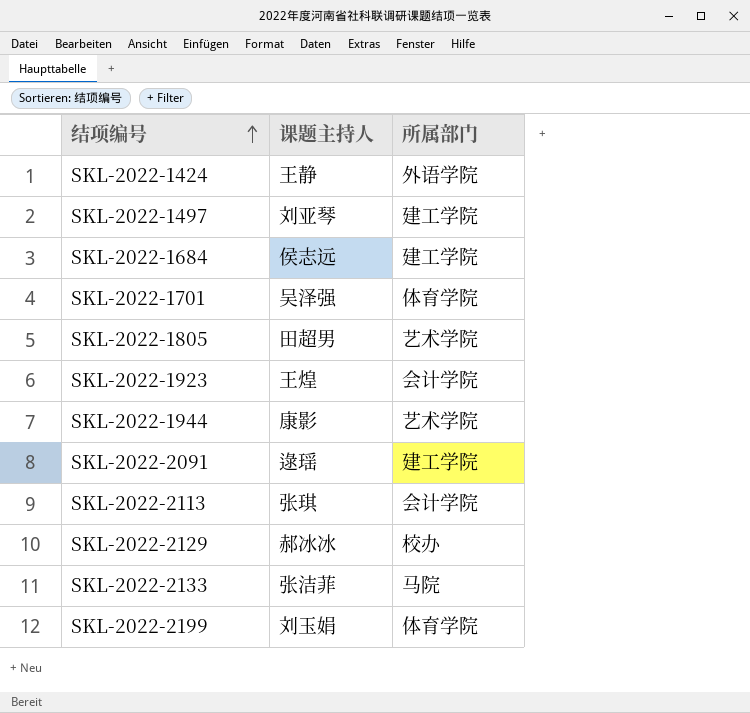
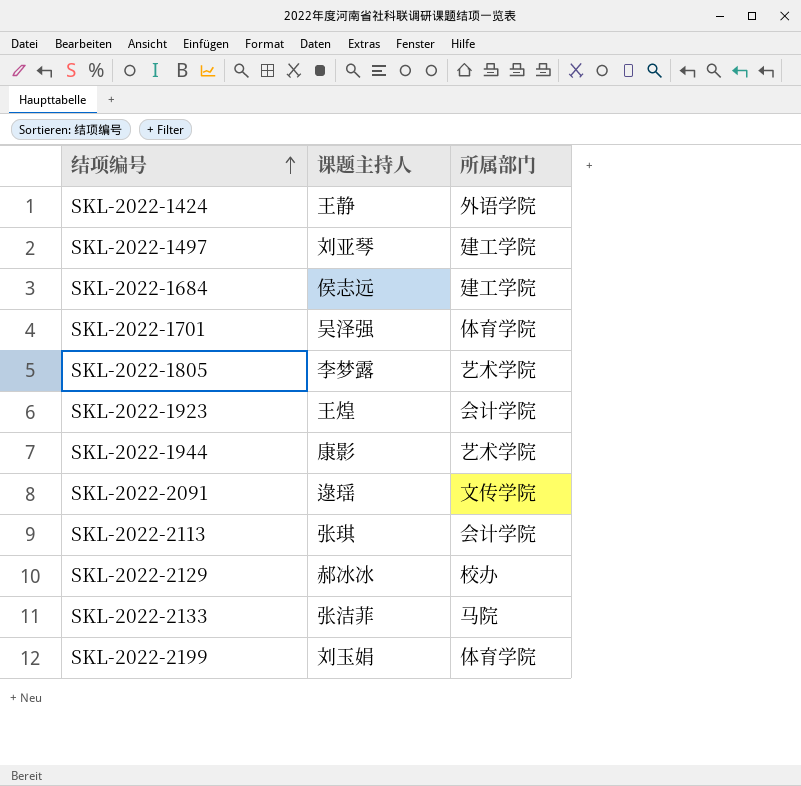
SKL-2022-1805 | 课题主持人: 田超男 -> 李梦露
SKL-2022-2091 | 所属部门: 建工学院 -> 文传学院

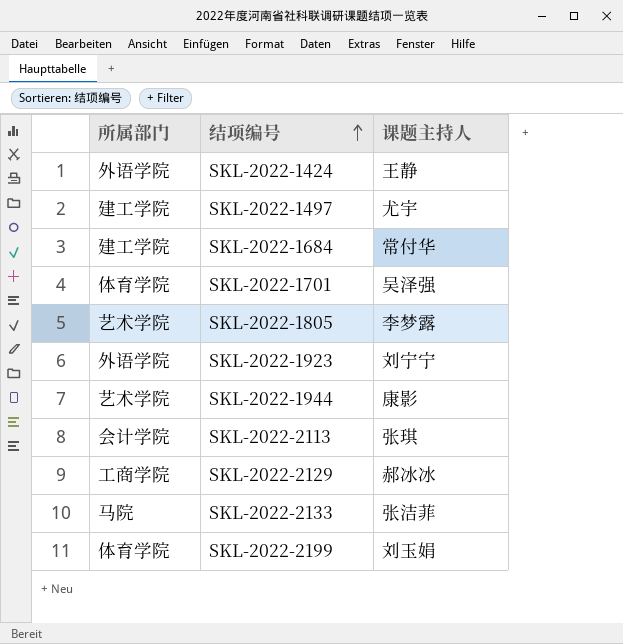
column 所属部门 | position: 3 -> 1
row SKL-2022-2091: 逯瑶 | 文传学院 -> none
SKL-2022-1497 | 课题主持人: 刘亚琴 -> 尤宇
SKL-2022-1684 | 课题主持人: 侯志远 -> 常付华
SKL-2022-1923 | 所属部门: 会计学院 -> 外语学院
SKL-2022-1923 | 课题主持人: 王煌 -> 刘宁宁
SKL-2022-2129 | 所属部门: 校办 -> 工商学院

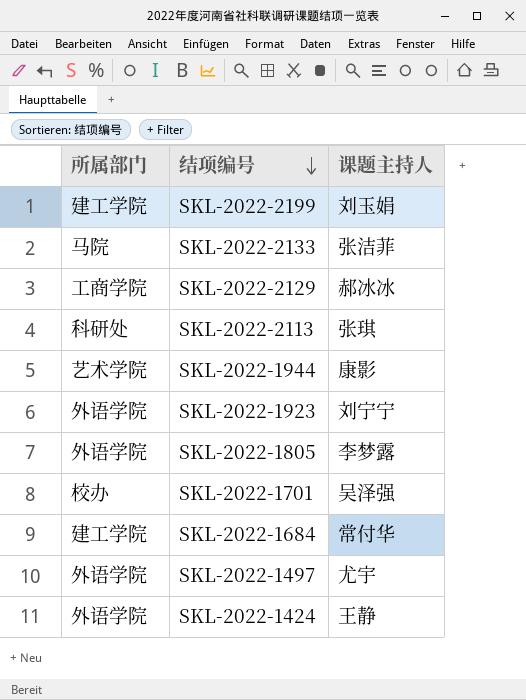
row order: 结项编号 ascending -> 结项编号 descending
SKL-2022-2199 | 所属部门: 体育学院 -> 建工学院
SKL-2022-2113 | 所属部门: 会计学院 -> 科研处
SKL-2022-1805 | 所属部门: 艺术学院 -> 外语学院
SKL-2022-1701 | 所属部门: 体育学院 -> 校办
SKL-2022-1497 | 所属部门: 建工学院 -> 外语学院

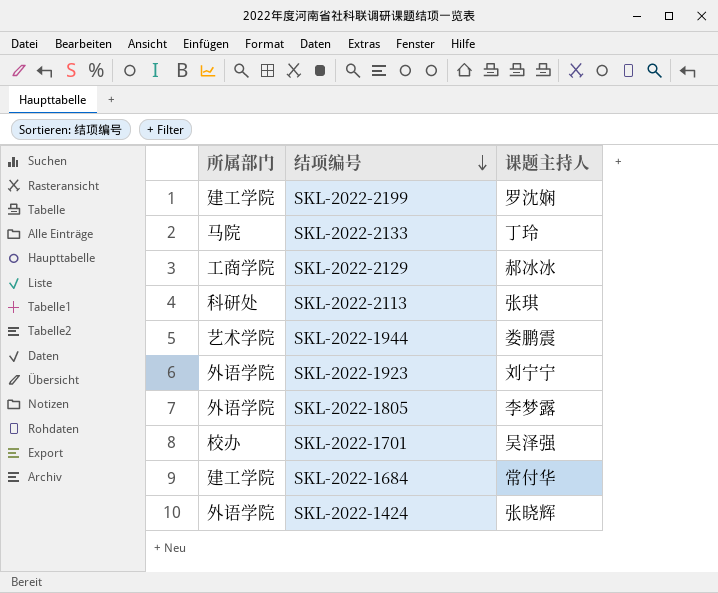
row SKL-2022-1497: 外语学院 | 尤宇 -> none
SKL-2022-2199 | 课题主持人: 刘玉娟 -> 罗沈娴
SKL-2022-2133 | 课题主持人: 张洁菲 -> 丁玲
SKL-2022-1944 | 课题主持人: 康影 -> 娄鹏震
SKL-2022-1424 | 课题主持人: 王静 -> 张晓辉

